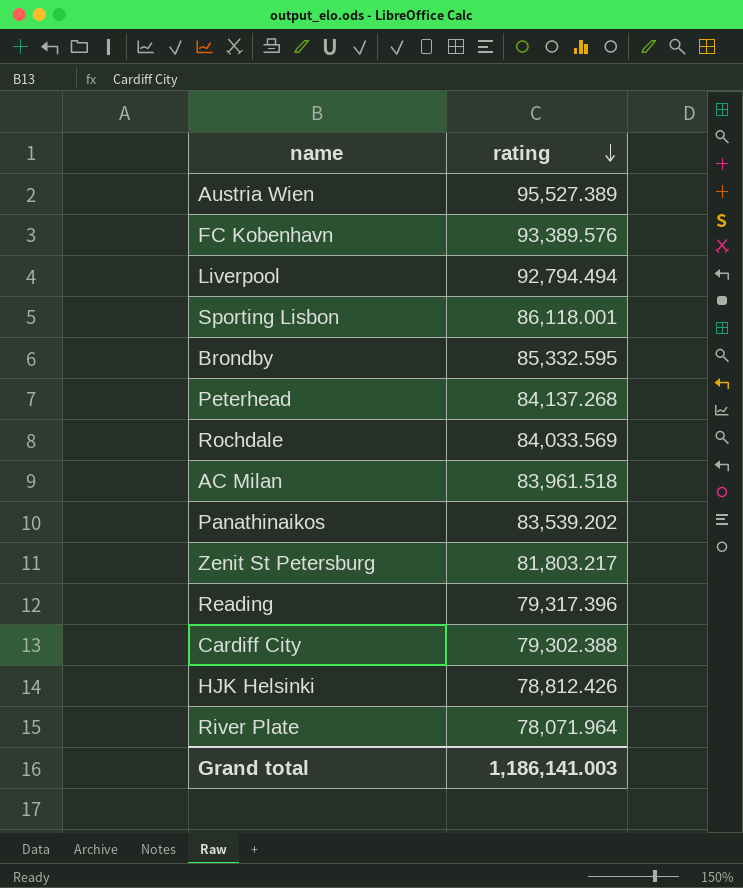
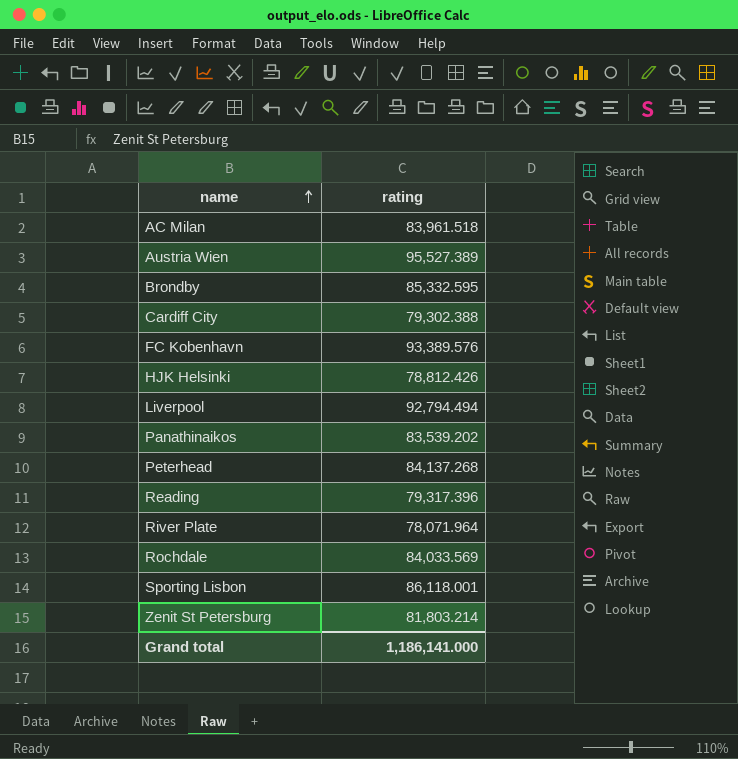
row order: rating descending -> name ascending
Zenit St Petersburg | rating: 81,803.217 -> 81,803.214
Grand total | rating: 1,186,141.003 -> 1,186,141.000

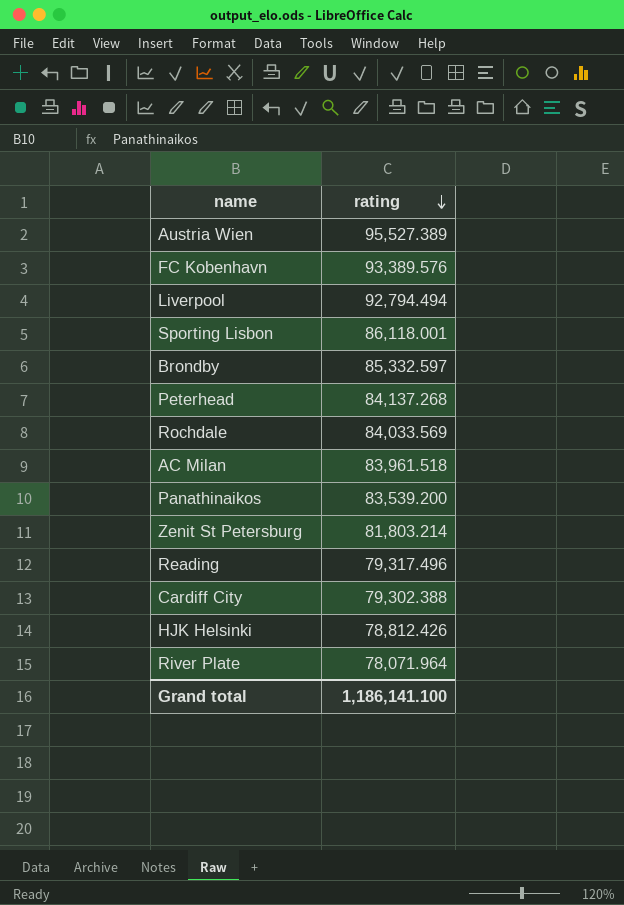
row order: name ascending -> rating descending
Brondby | rating: 85,332.595 -> 85,332.597
Panathinaikos | rating: 83,539.202 -> 83,539.200
Reading | rating: 79,317.396 -> 79,317.496
Grand total | rating: 1,186,141.000 -> 1,186,141.100

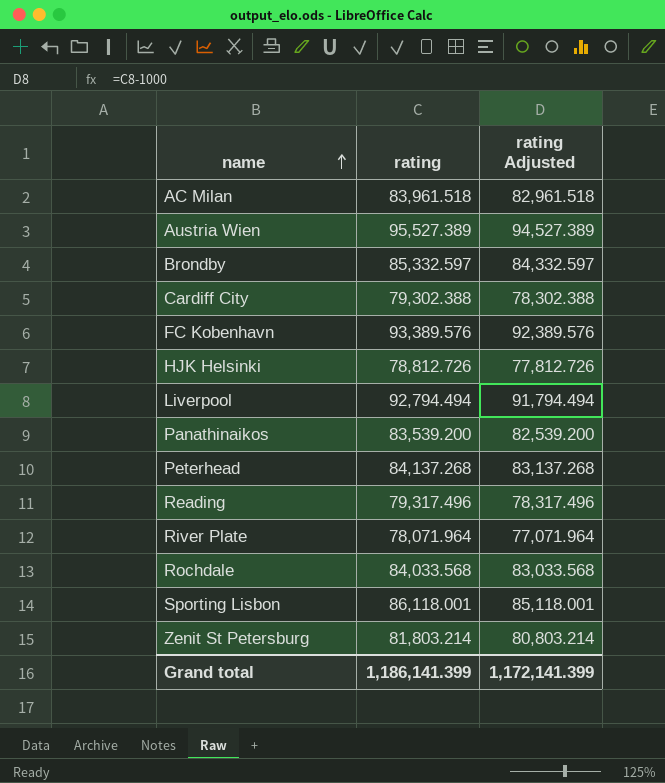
row order: rating descending -> name ascending
column rating Adjusted | formula: none -> [rating] - 1000
HJK Helsinki | rating: 78,812.426 -> 78,812.726
Rochdale | rating: 84,033.569 -> 84,033.568
Grand total | rating: 1,186,141.100 -> 1,186,141.399

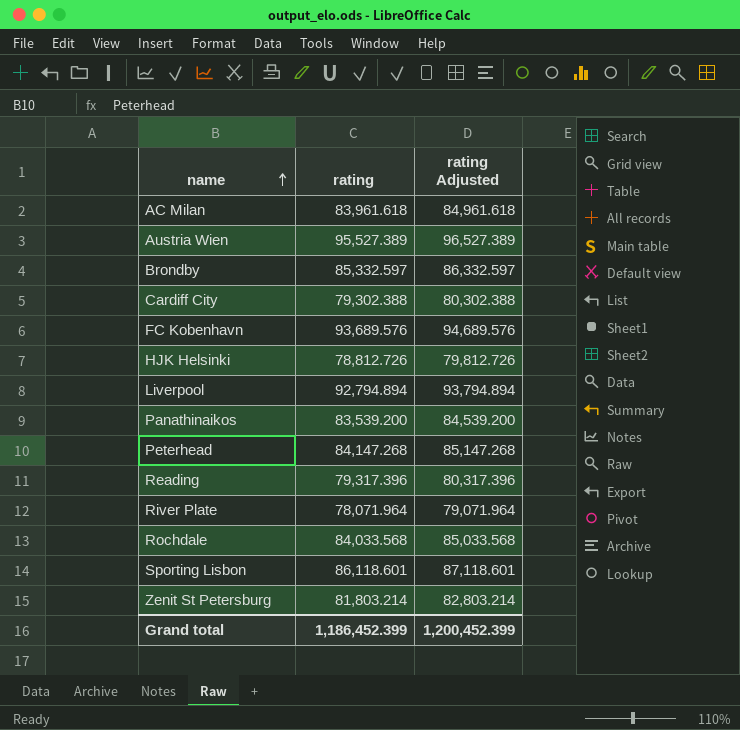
column rating Adjusted | formula: [rating] - 1000 -> [rating] + 1000
AC Milan | rating: 83,961.518 -> 83,961.618
FC Kobenhavn | rating: 93,389.576 -> 93,689.576
Liverpool | rating: 92,794.494 -> 92,794.894
Peterhead | rating: 84,137.268 -> 84,147.268
Reading | rating: 79,317.496 -> 79,317.396
Sporting Lisbon | rating: 86,118.001 -> 86,118.601
Grand total | rating: 1,186,141.399 -> 1,186,452.399
Grand total | rating Adjusted: 1,172,141.399 -> 1,200,452.399

